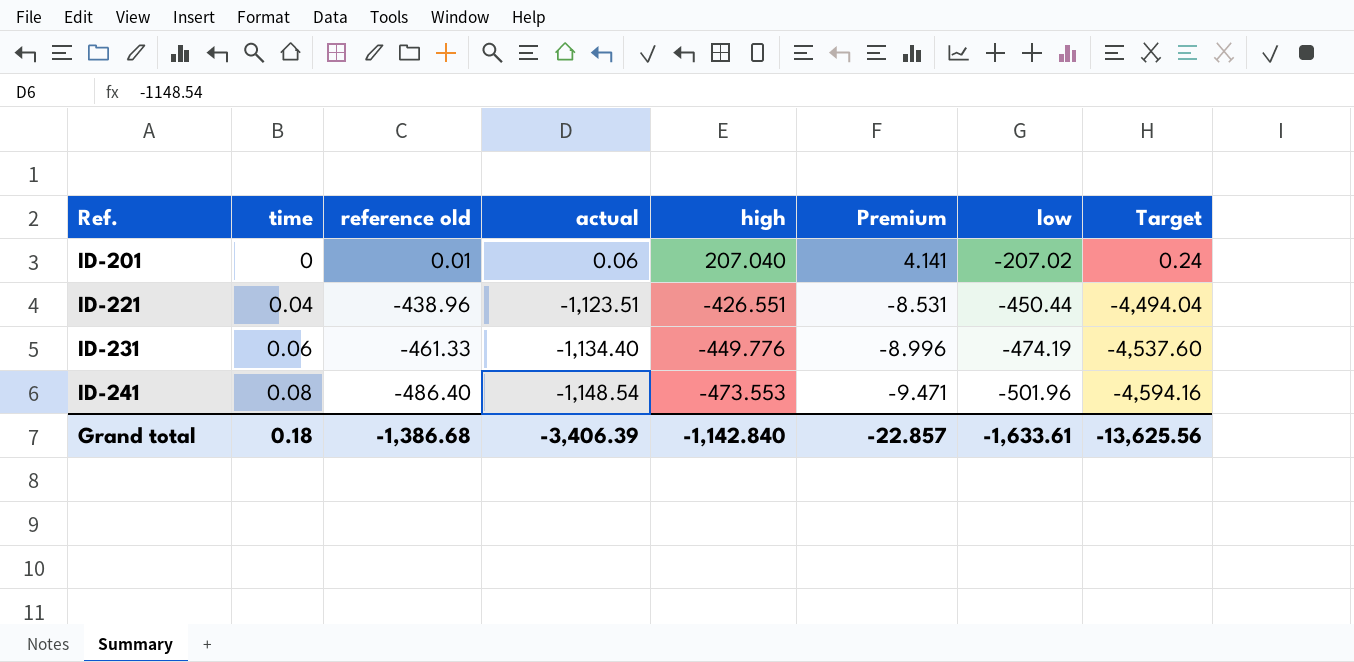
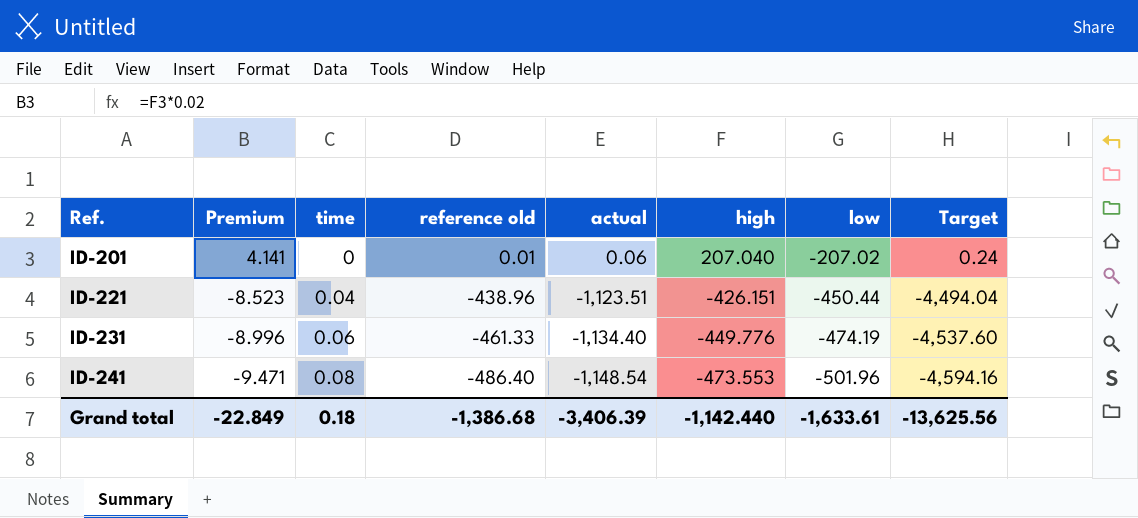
column Premium | position: 6 -> 2
ID-221 | Premium: -8.531 -> -8.523
ID-221 | high: -426.551 -> -426.151
Grand total | Premium: -22.857 -> -22.849
Grand total | high: -1,142.840 -> -1,142.440

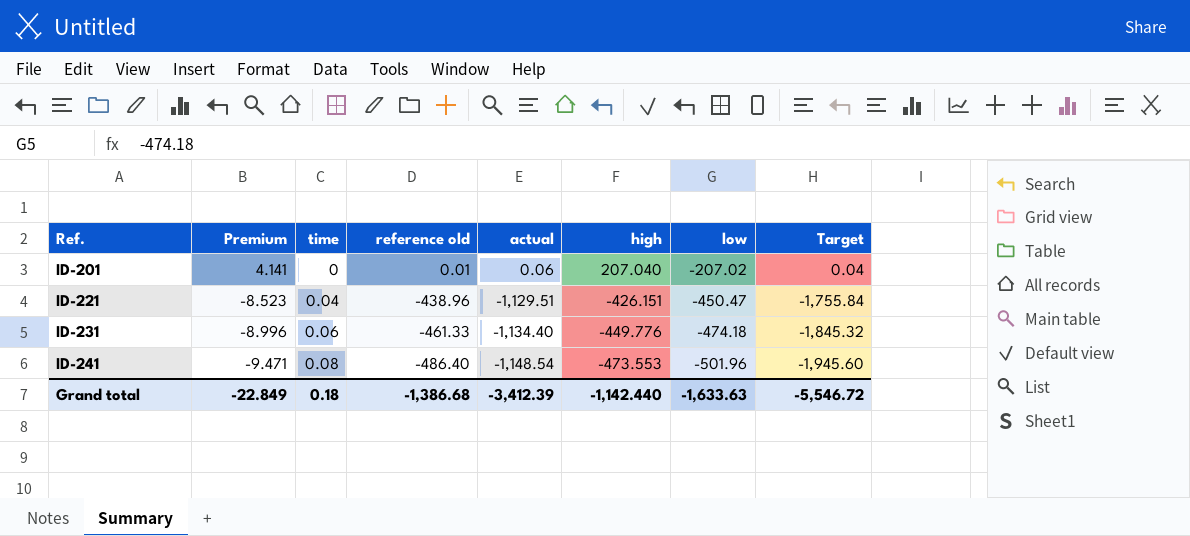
column Target | formula: [actual] * 4 -> [reference old] * 4
ID-221 | actual: -1,123.51 -> -1,129.51
ID-221 | low: -450.44 -> -450.47
ID-231 | low: -474.19 -> -474.18
Grand total | actual: -3,406.39 -> -3,412.39
Grand total | low: -1,633.61 -> -1,633.63
Grand total | Target: -13,625.56 -> -5,546.72

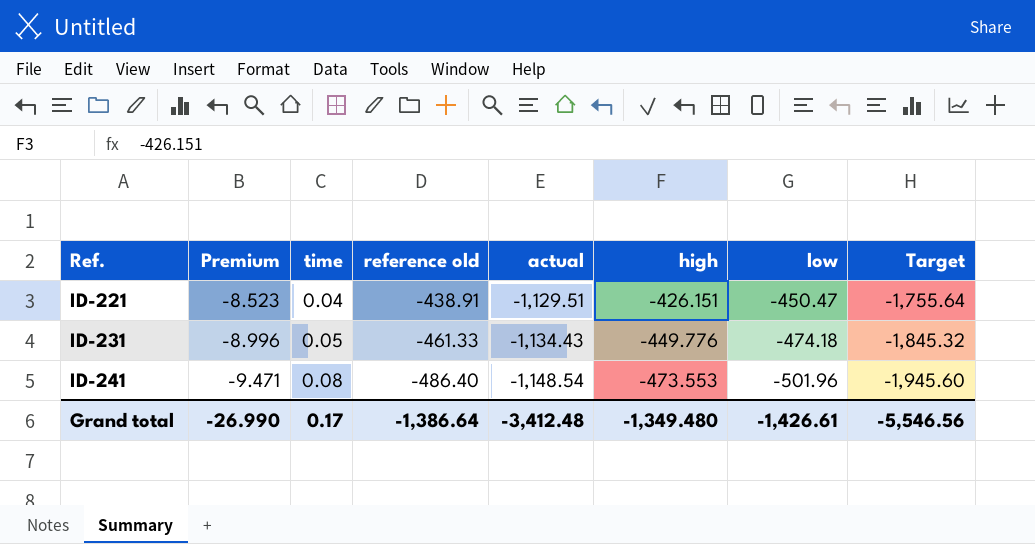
row ID-201: 4.141 | 0 | 0.01 | 0.06 | 207.040 | -207.02 | 0.04 -> none
ID-221 | reference old: -438.96 -> -438.91
ID-221 | Target: -1,755.84 -> -1,755.64
ID-231 | time: 0.06 -> 0.05
ID-231 | actual: -1,134.40 -> -1,134.43
Grand total | Premium: -22.849 -> -26.990
Grand total | time: 0.18 -> 0.17
Grand total | reference old: -1,386.68 -> -1,386.64
Grand total | actual: -3,412.39 -> -3,412.48
Grand total | high: -1,142.440 -> -1,349.480
Grand total | low: -1,633.63 -> -1,426.61
Grand total | Target: -5,546.72 -> -5,546.56

